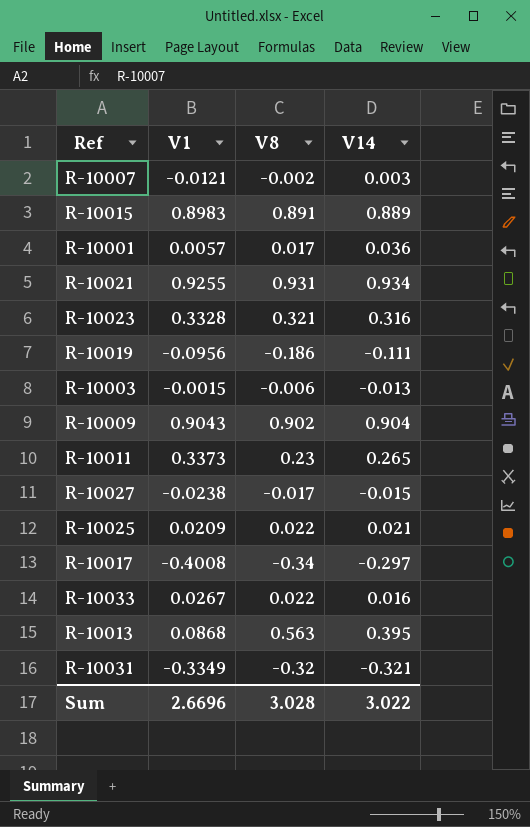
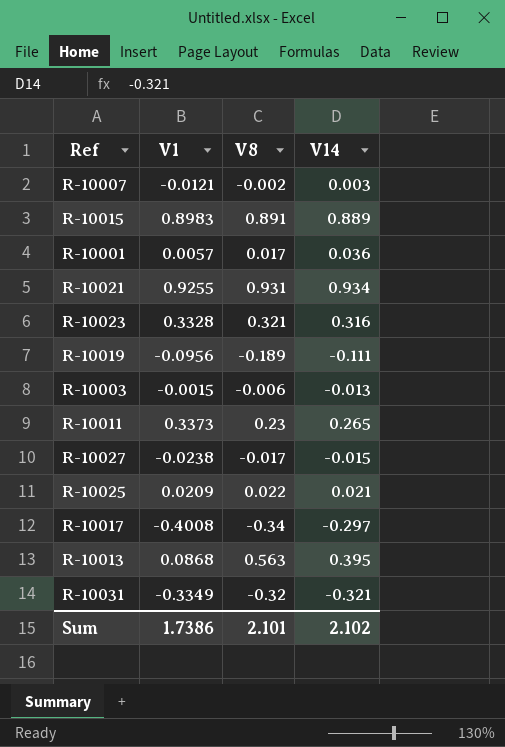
row R-10009: 0.9043 | 0.902 | 0.904 -> none
row R-10033: 0.0267 | 0.022 | 0.016 -> none
R-10019 | V8: -0.186 -> -0.189
Sum | V1: 2.6696 -> 1.7386
Sum | V8: 3.028 -> 2.101
Sum | V14: 3.022 -> 2.102

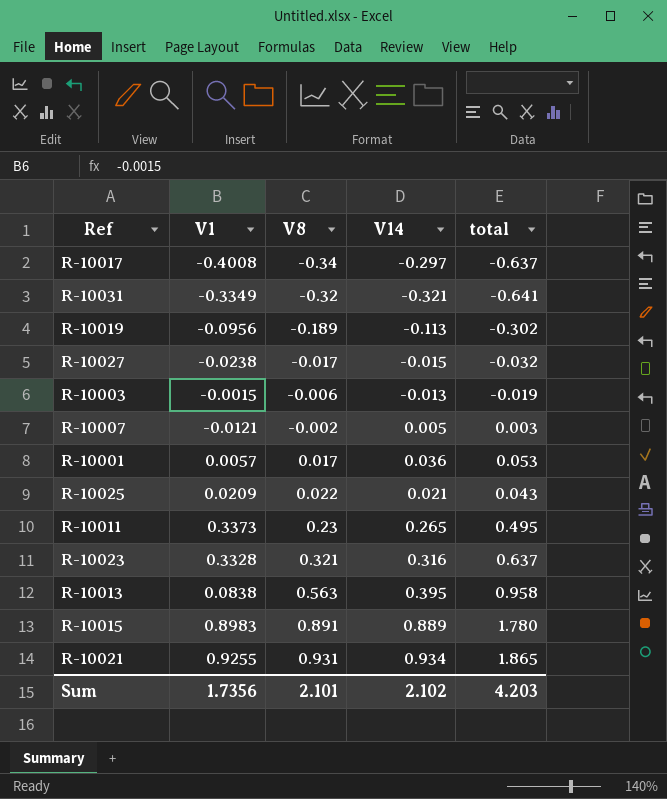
row order: none -> V8 ascending
column total | formula: none -> [V8] + [V14]
R-10019 | V14: -0.111 -> -0.113
R-10007 | V14: 0.003 -> 0.005
R-10013 | V1: 0.0868 -> 0.0838
Sum | V1: 1.7386 -> 1.7356

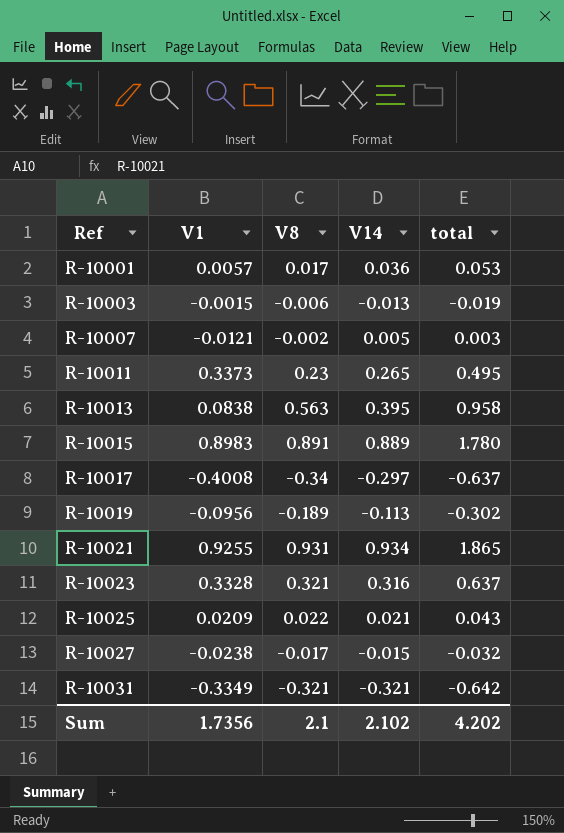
row order: V8 ascending -> Ref ascending
R-10031 | V8: -0.32 -> -0.321
R-10031 | total: -0.641 -> -0.642
Sum | V8: 2.101 -> 2.1
Sum | total: 4.203 -> 4.202

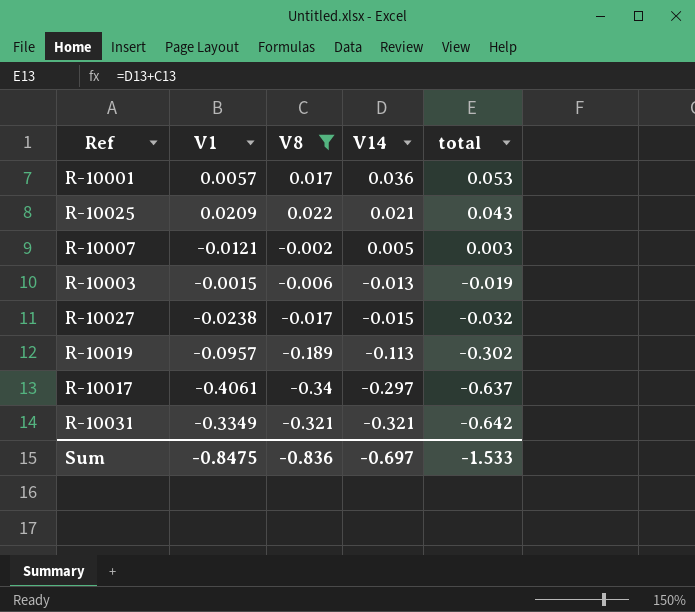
filter: none -> V8 <= 0.022
row order: Ref ascending -> V14 descending
R-10019 | V1: -0.0956 -> -0.0957
R-10017 | V1: -0.4008 -> -0.4061
Sum | V1: 1.7356 -> -0.8475
Sum | V8: 2.1 -> -0.836
Sum | V14: 2.102 -> -0.697
Sum | total: 4.202 -> -1.533

